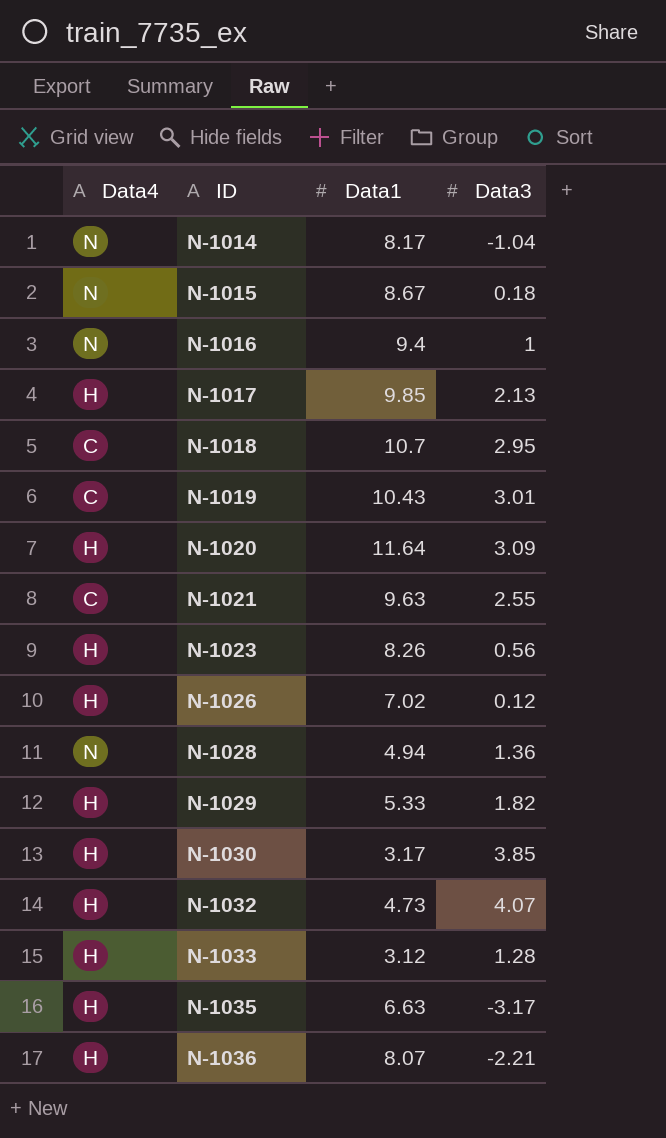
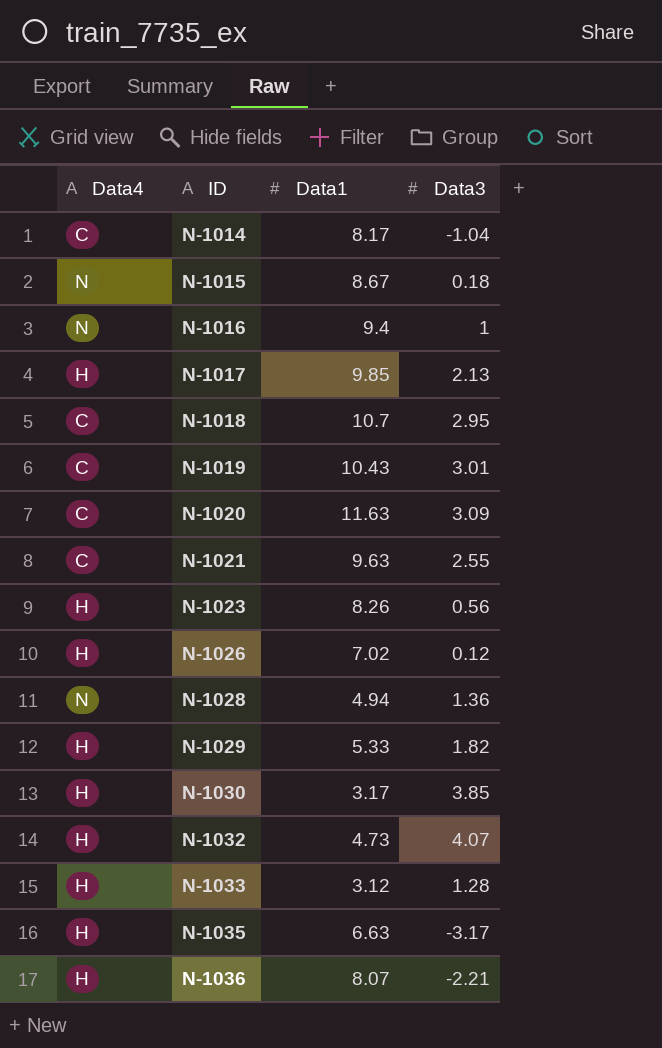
N-1014 | Data4: N -> C
N-1020 | Data4: H -> C
N-1020 | Data1: 11.64 -> 11.63

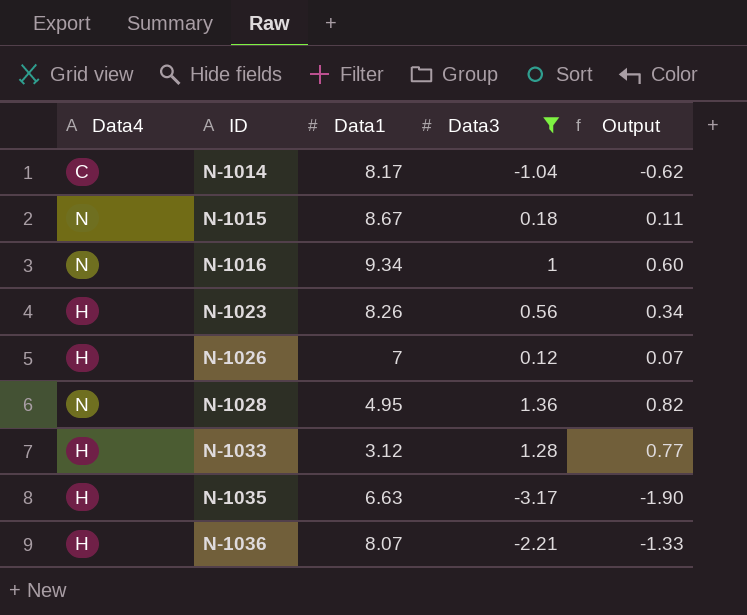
filter: none -> Data3 <= 1.36
column Output | formula: none -> [Data3] * 0.6
N-1016 | Data1: 9.4 -> 9.34
N-1026 | Data1: 7.02 -> 7
N-1028 | Data1: 4.94 -> 4.95

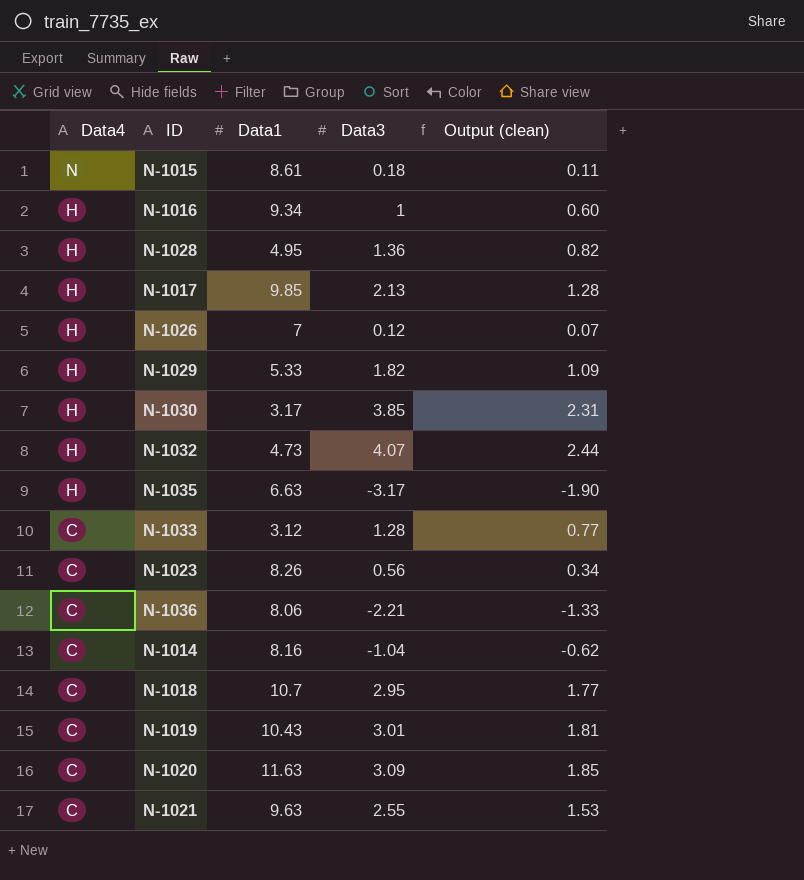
filter: Data3 <= 1.36 -> none
row order: ID ascending -> Data4 descending
column name: Output -> Output (clean)
N-1015 | Data1: 8.67 -> 8.61
N-1016 | Data4: N -> H
N-1028 | Data4: N -> H
N-1033 | Data4: H -> C
N-1023 | Data4: H -> C
N-1036 | Data4: H -> C
N-1036 | Data1: 8.07 -> 8.06
N-1014 | Data1: 8.17 -> 8.16

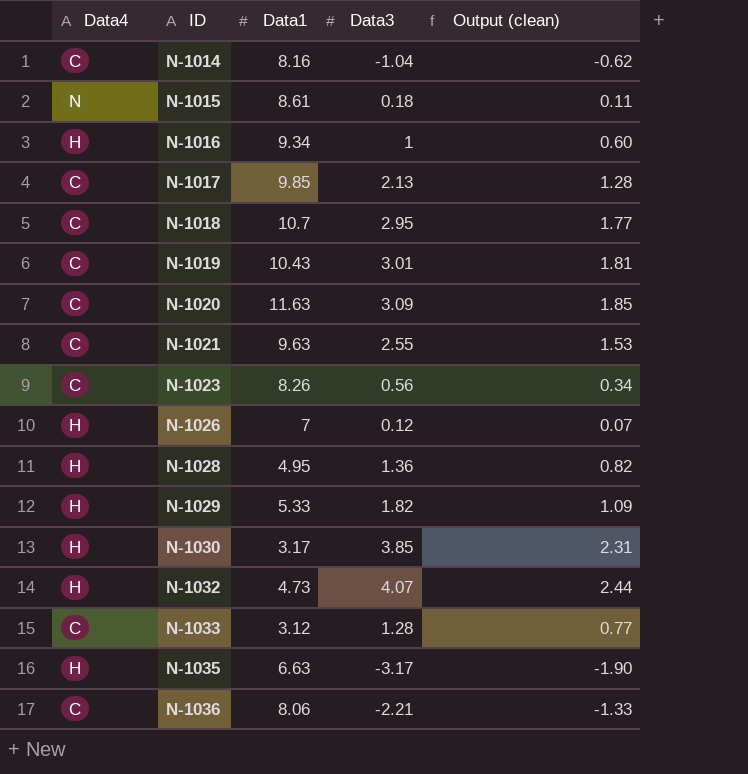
row order: Data4 descending -> ID ascending
N-1017 | Data4: H -> C

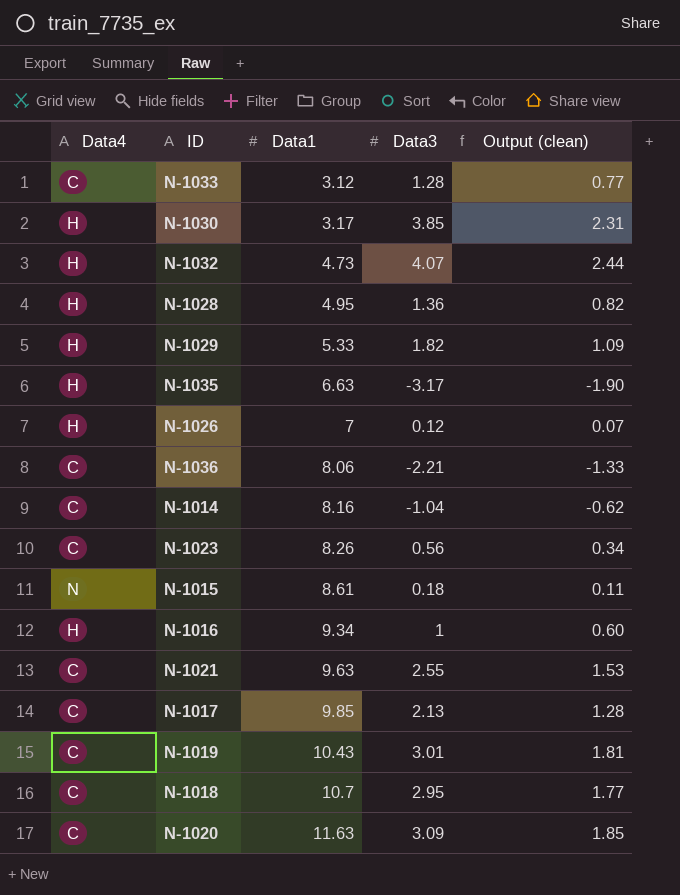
row order: ID ascending -> Data1 ascending

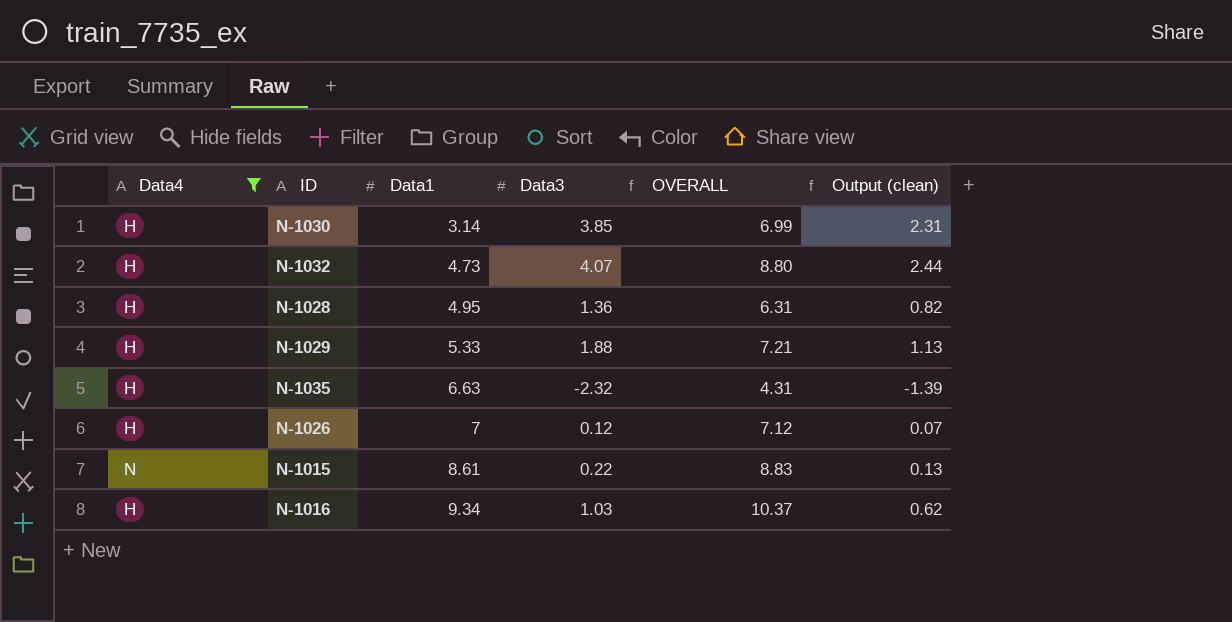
filter: none -> Data4 != C
column OVERALL | formula: none -> [Data1] + [Data3]
N-1030 | Data1: 3.17 -> 3.14
N-1029 | Data3: 1.82 -> 1.88
N-1029 | Output (clean): 1.09 -> 1.13
N-1035 | Data3: -3.17 -> -2.32
N-1035 | Output (clean): -1.90 -> -1.39
N-1015 | Data3: 0.18 -> 0.22
N-1015 | Output (clean): 0.11 -> 0.13
N-1016 | Data3: 1 -> 1.03
N-1016 | Output (clean): 0.60 -> 0.62

